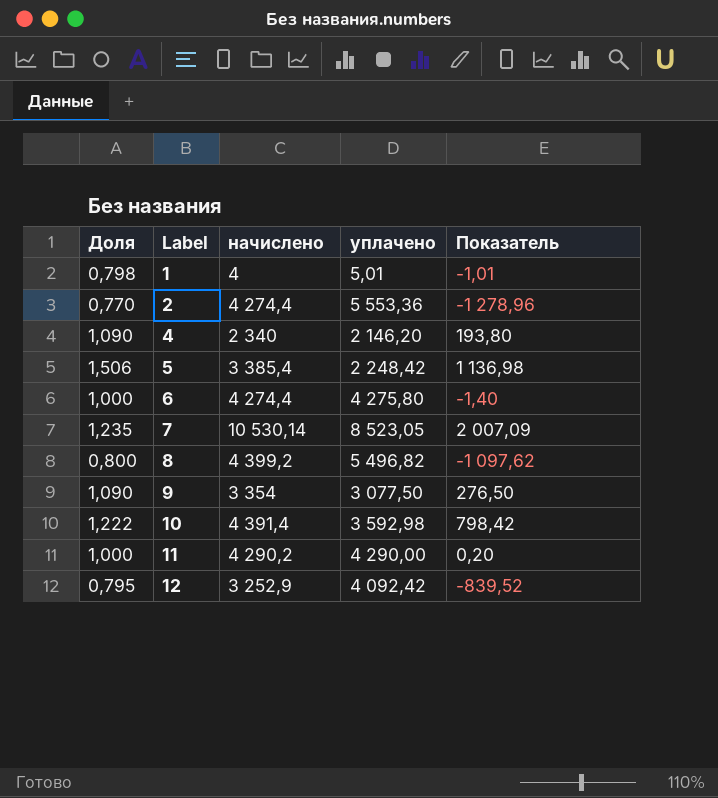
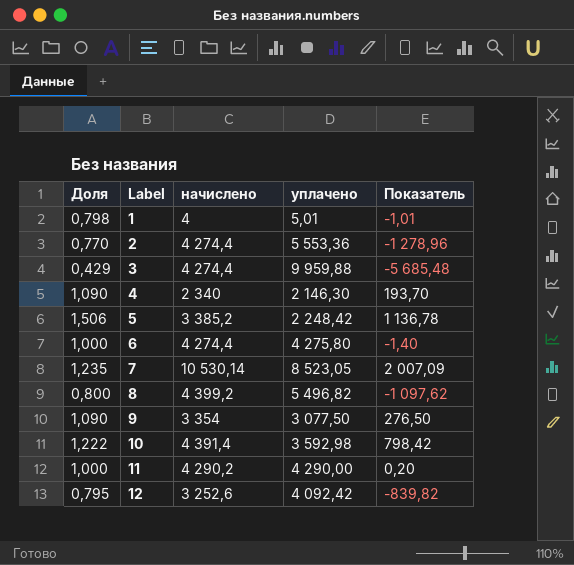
row 3: none -> 0,429 | 4 274,4 | 9 959,88 | -5 685,48
4 | уплачено: 2 146,20 -> 2 146,30
4 | Показатель: 193,80 -> 193,70
5 | начислено: 3 385,4 -> 3 385,2
5 | Показатель: 1 136,98 -> 1 136,78
12 | начислено: 3 252,9 -> 3 252,6
12 | Показатель: -839,52 -> -839,82

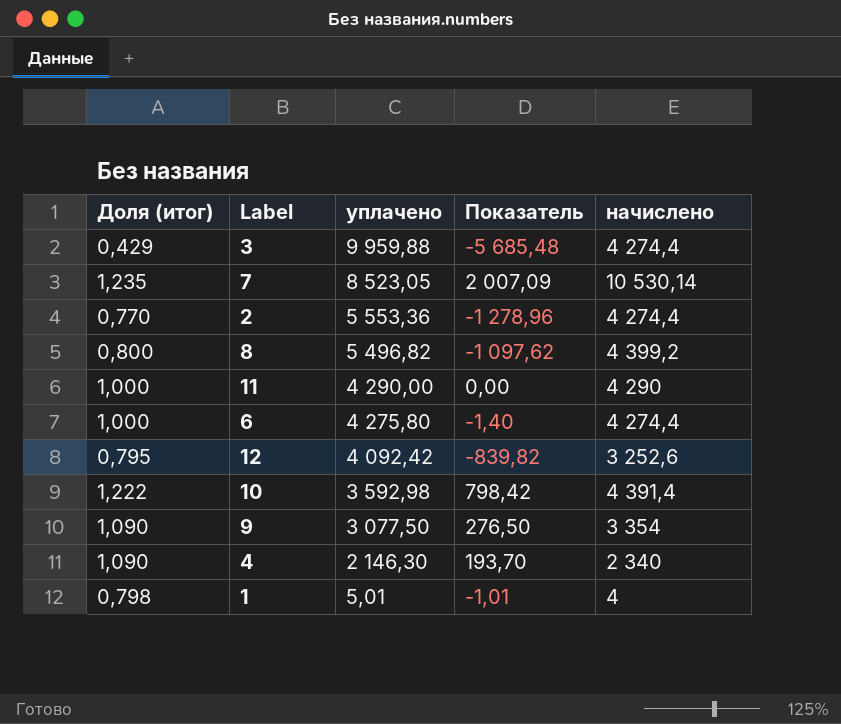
row order: Label ascending -> уплачено descending
column name: Доля -> Доля (итог)
column начислено | position: 3 -> 5
row 5: 1,506 | 3 385,2 | 2 248,42 | 1 136,78 -> none
11 | Показатель: 0,20 -> 0,00
11 | начислено: 4 290,2 -> 4 290

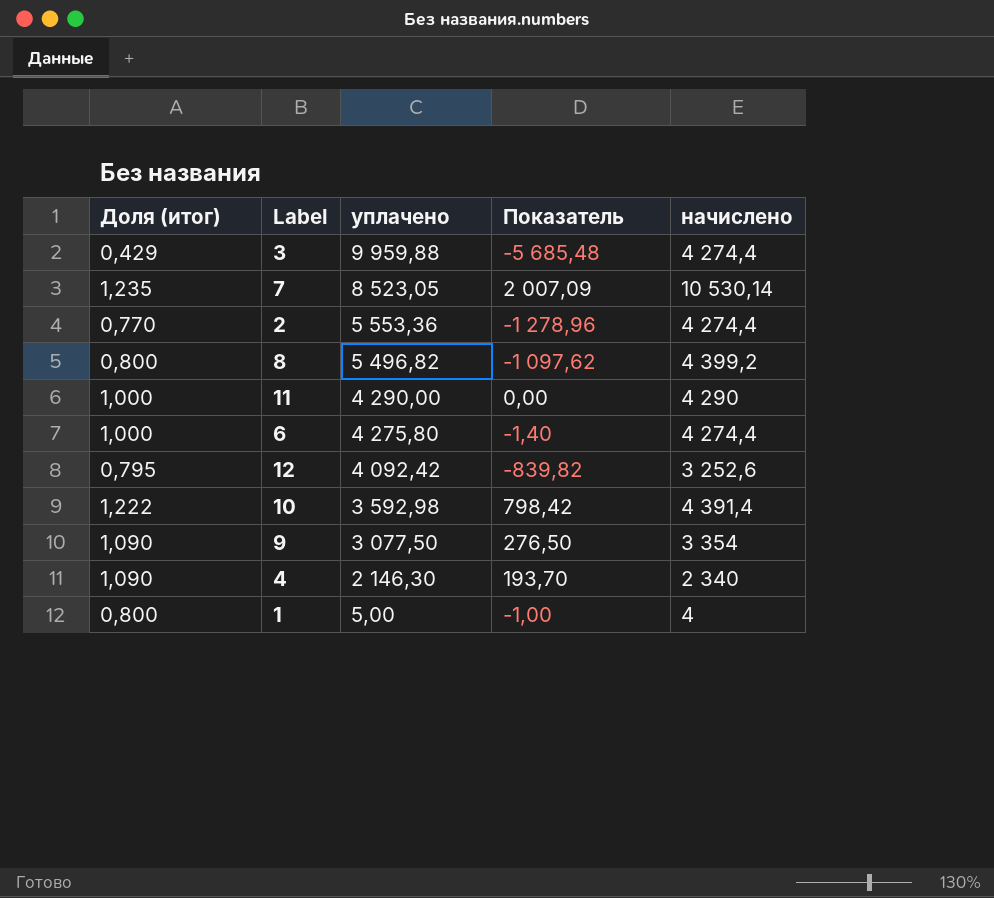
1 | Доля (итог): 0,798 -> 0,800
1 | уплачено: 5,01 -> 5,00
1 | Показатель: -1,01 -> -1,00

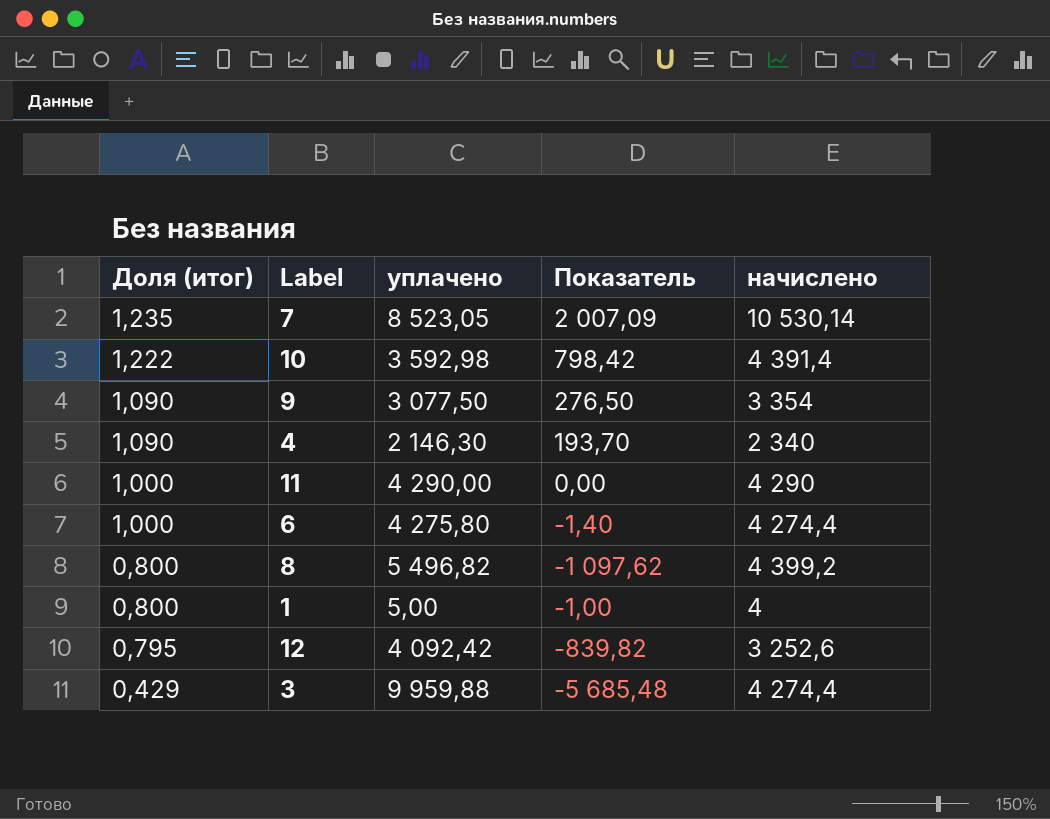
row order: уплачено descending -> Доля (итог) descending
row 2: 0,770 | 5 553,36 | -1 278,96 | 4 274,4 -> none

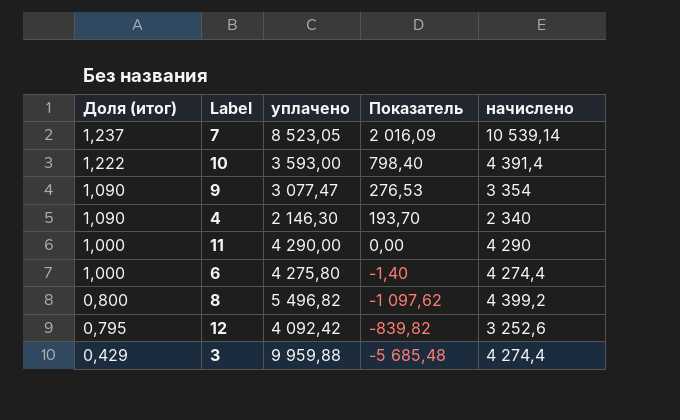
row 1: 0,800 | 5,00 | -1,00 | 4 -> none
7 | Доля (итог): 1,235 -> 1,237
7 | Показатель: 2 007,09 -> 2 016,09
7 | начислено: 10 530,14 -> 10 539,14
10 | уплачено: 3 592,98 -> 3 593,00
10 | Показатель: 798,42 -> 798,40
9 | уплачено: 3 077,50 -> 3 077,47
9 | Показатель: 276,50 -> 276,53

